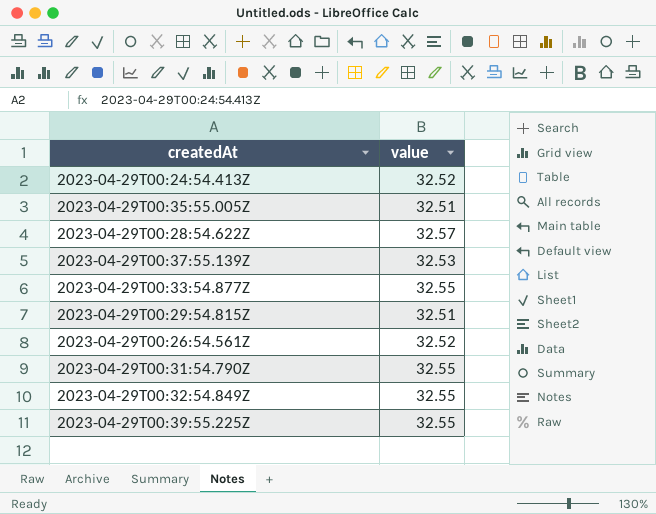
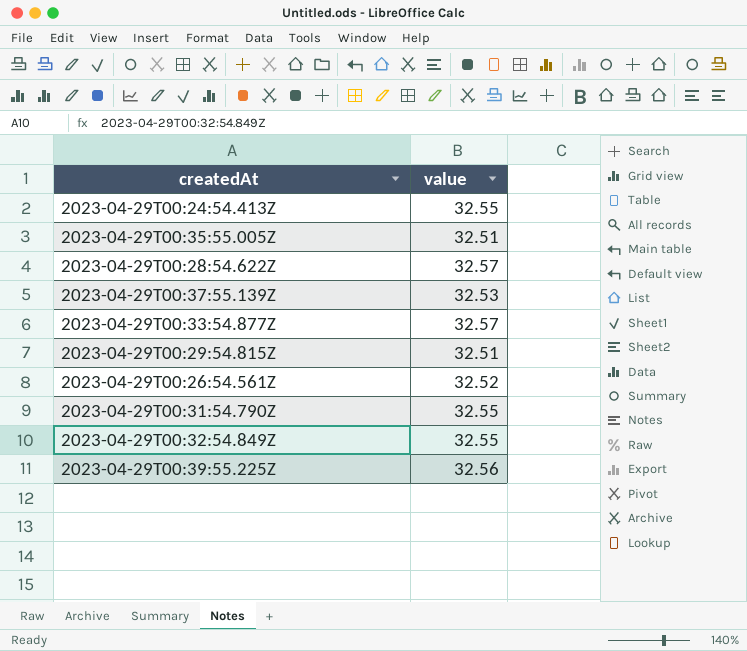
2023-04-29T00:24:54.413Z | value: 32.52 -> 32.55
2023-04-29T00:33:54.877Z | value: 32.55 -> 32.57
2023-04-29T00:39:55.225Z | value: 32.55 -> 32.56

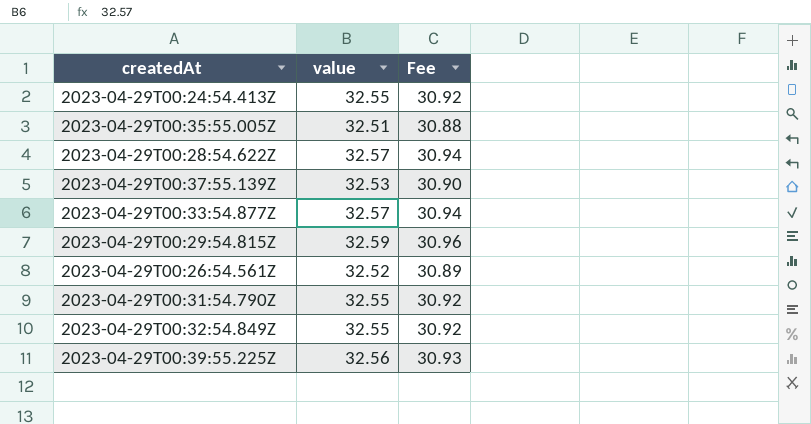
column Fee | formula: none -> [value] * 0.95
2023-04-29T00:29:54.815Z | value: 32.51 -> 32.59

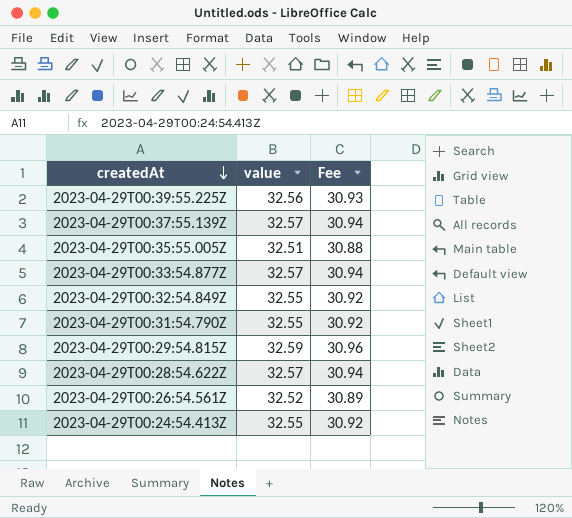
row order: none -> createdAt descending
2023-04-29T00:37:55.139Z | value: 32.53 -> 32.57
2023-04-29T00:37:55.139Z | Fee: 30.90 -> 30.94

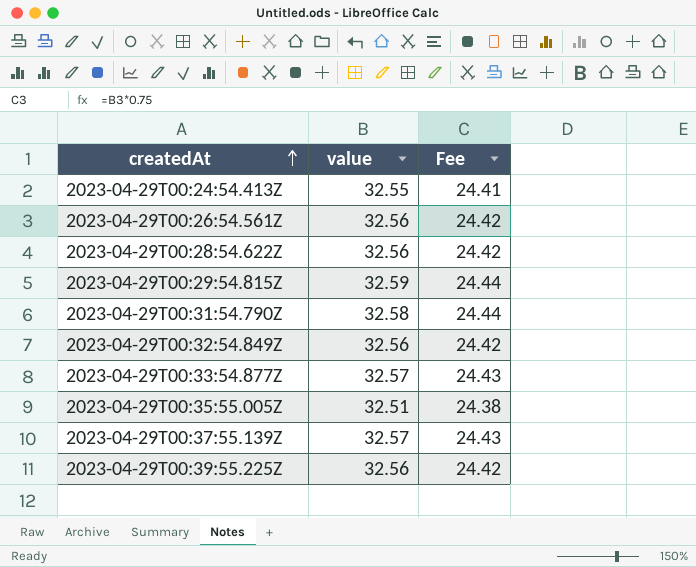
row order: createdAt descending -> createdAt ascending
column Fee | formula: [value] * 0.95 -> [value] * 0.75
2023-04-29T00:26:54.561Z | value: 32.52 -> 32.56
2023-04-29T00:28:54.622Z | value: 32.57 -> 32.56
2023-04-29T00:31:54.790Z | value: 32.55 -> 32.58
2023-04-29T00:32:54.849Z | value: 32.55 -> 32.56

